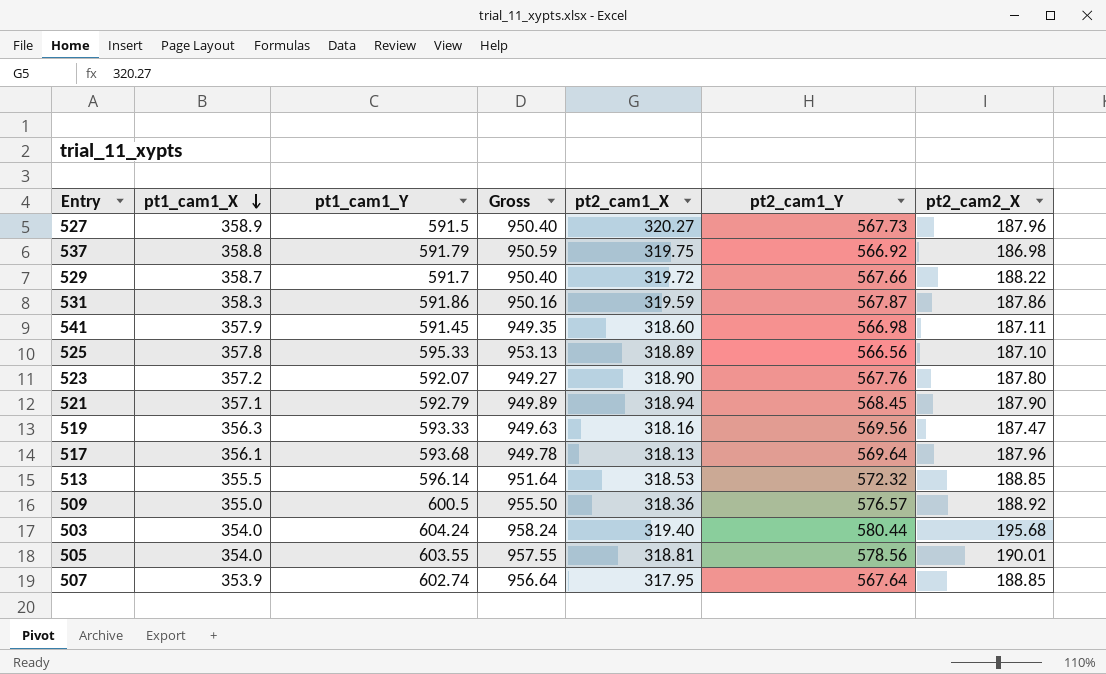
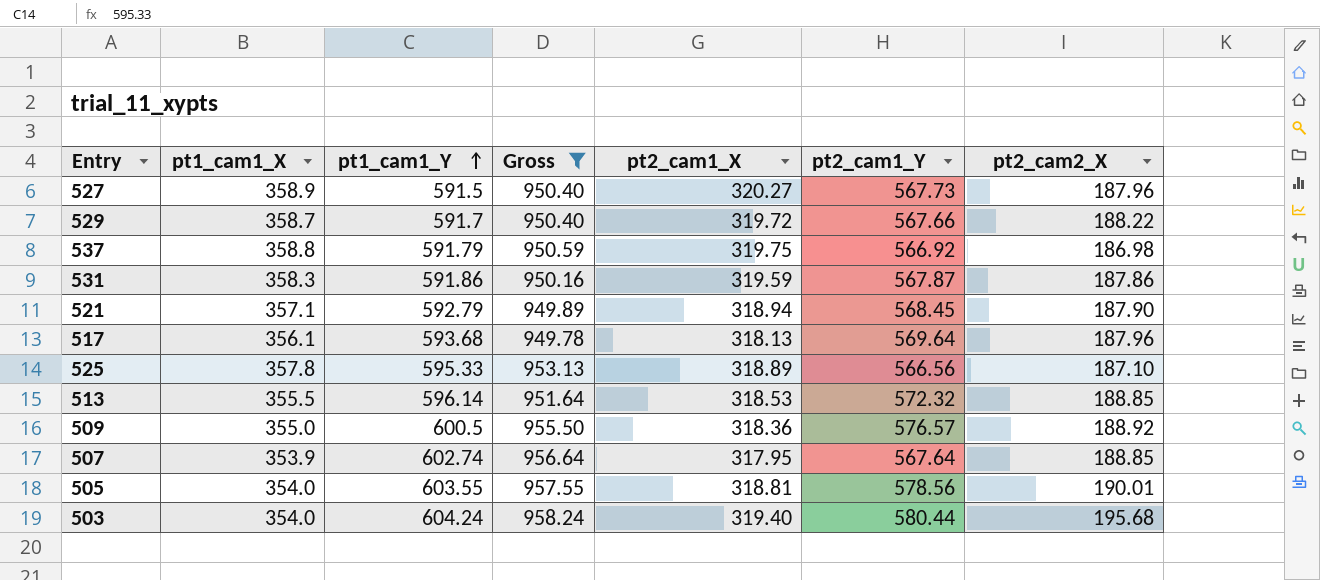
filter: none -> Gross >= 949.78
row order: pt1_cam1_X descending -> pt1_cam1_Y ascending

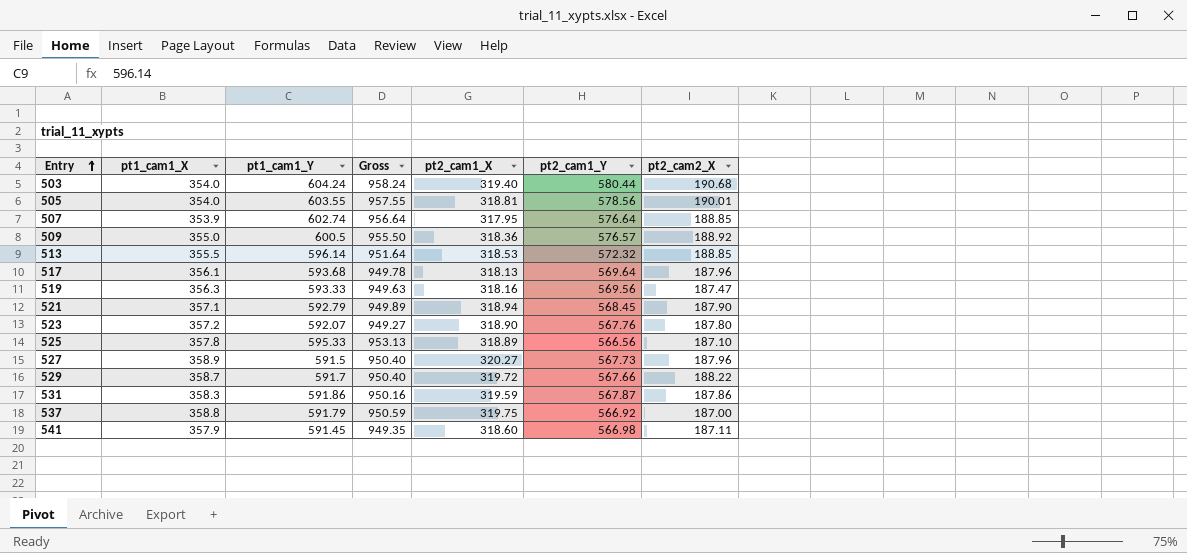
filter: Gross >= 949.78 -> none
row order: pt1_cam1_Y ascending -> Entry ascending
503 | pt2_cam2_X: 195.68 -> 190.68
507 | pt2_cam1_Y: 567.64 -> 576.64
537 | pt2_cam2_X: 186.98 -> 187.00

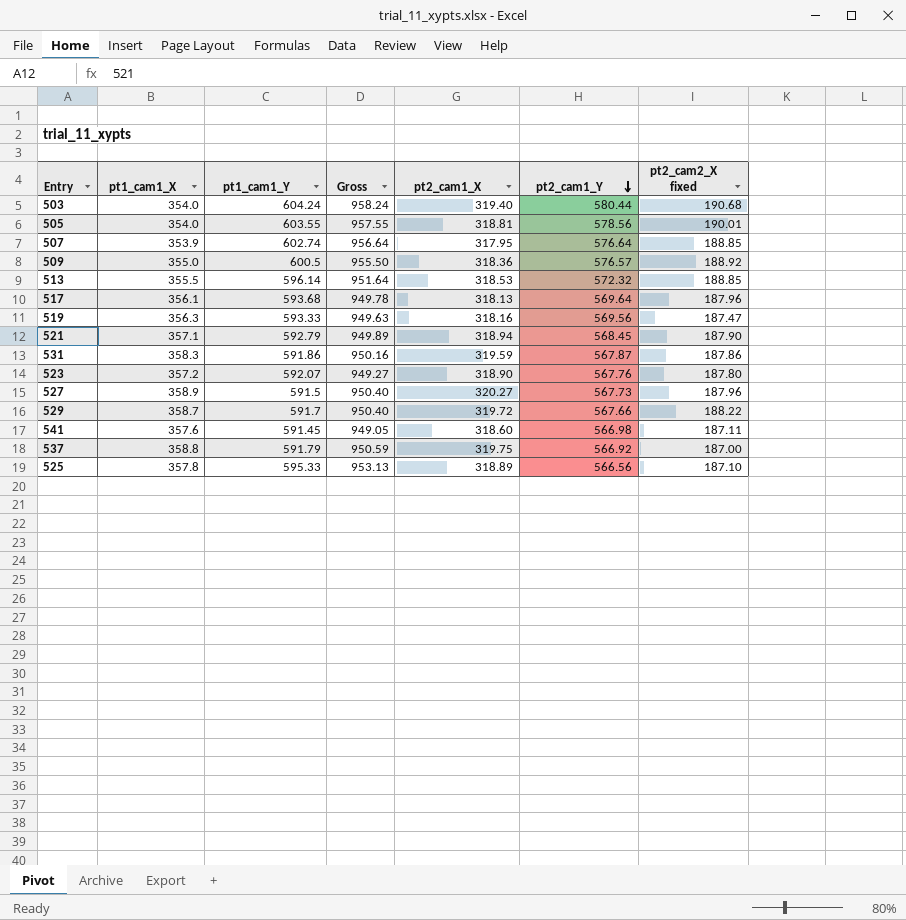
row order: Entry ascending -> pt2_cam1_Y descending
column name: pt2_cam2_X -> pt2_cam2_X fixed
541 | pt1_cam1_X: 357.9 -> 357.6
541 | Gross: 949.35 -> 949.05

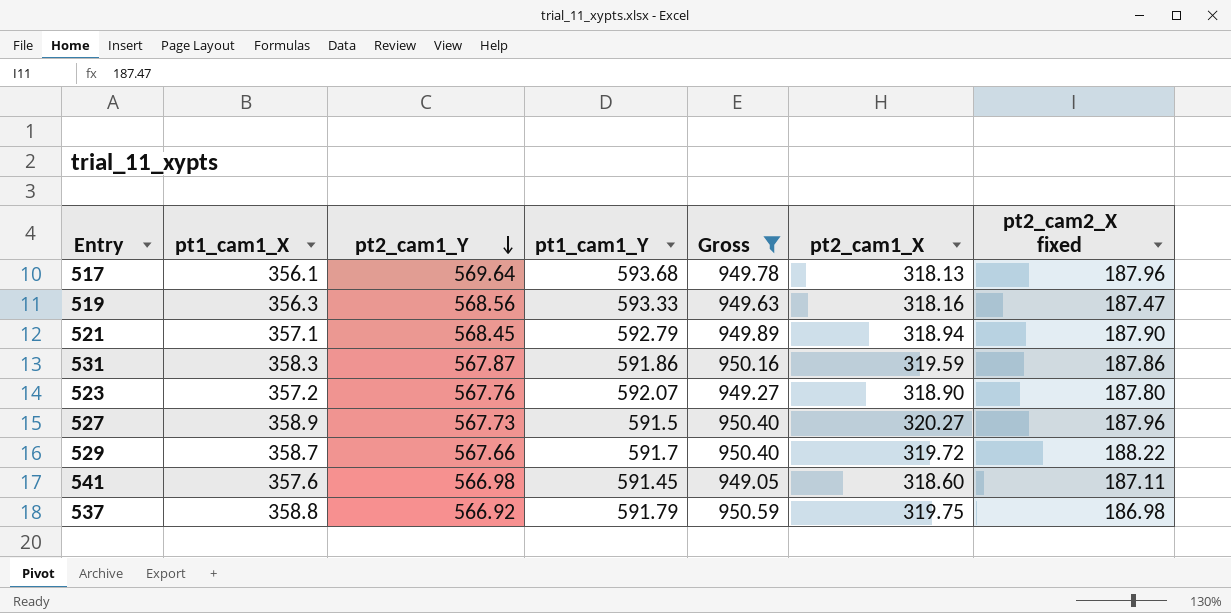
filter: none -> Gross <= 950.59
column pt2_cam1_Y | position: 6 -> 3
519 | pt2_cam1_Y: 569.56 -> 568.56
537 | pt2_cam2_X fixed: 187.00 -> 186.98

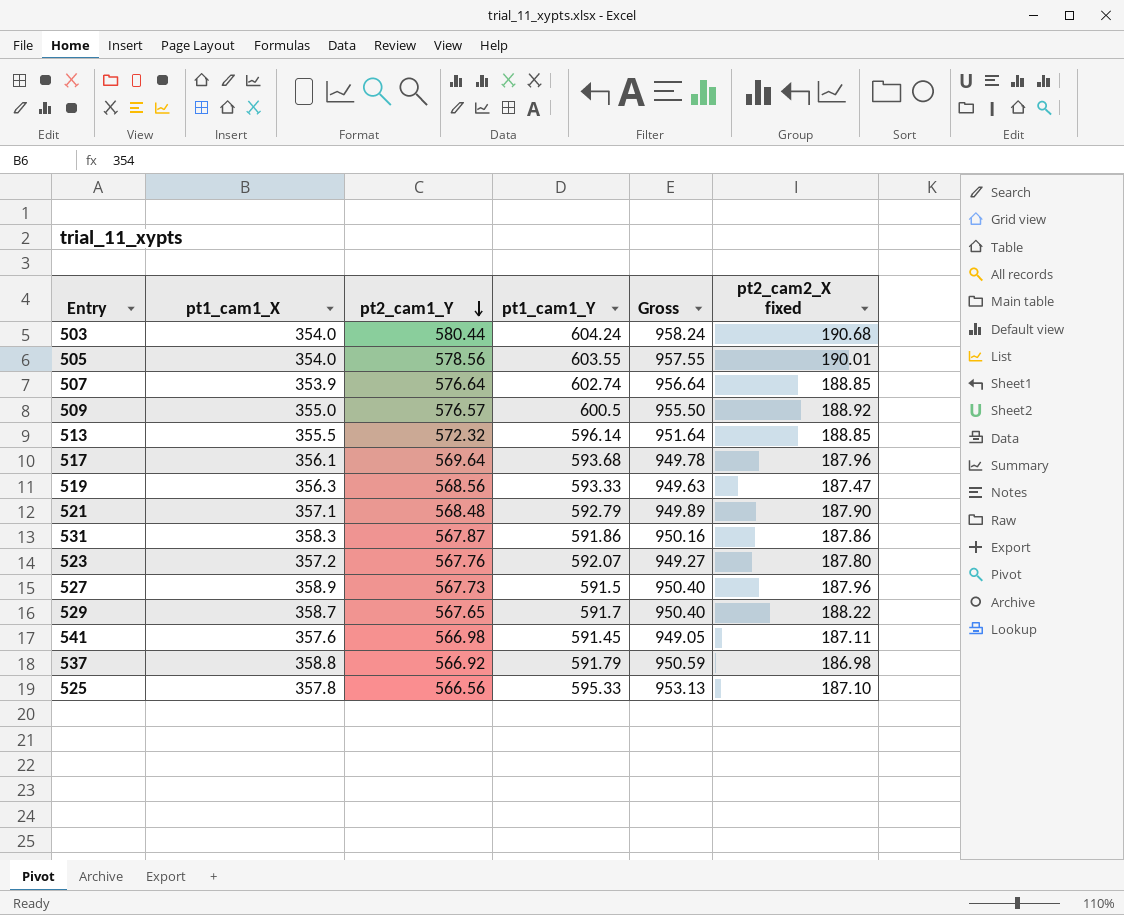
filter: Gross <= 950.59 -> none
column pt2_cam1_X | position: 6 -> none
521 | pt2_cam1_Y: 568.45 -> 568.48
529 | pt2_cam1_Y: 567.66 -> 567.65

